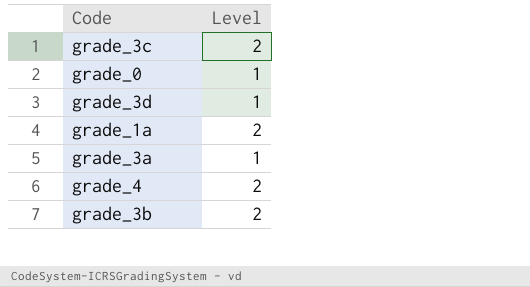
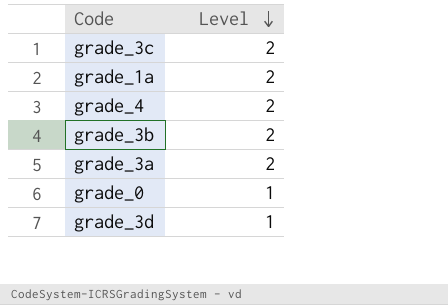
row order: none -> Level descending
grade_3a | Level: 1 -> 2

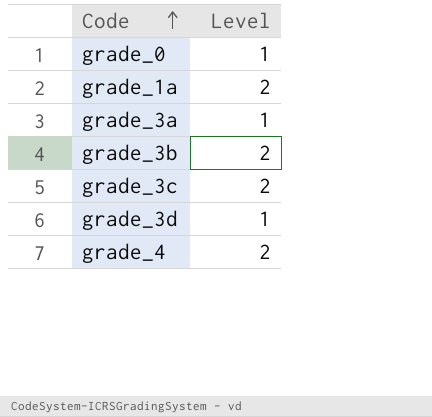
row order: Level descending -> Code ascending
grade_3a | Level: 2 -> 1

